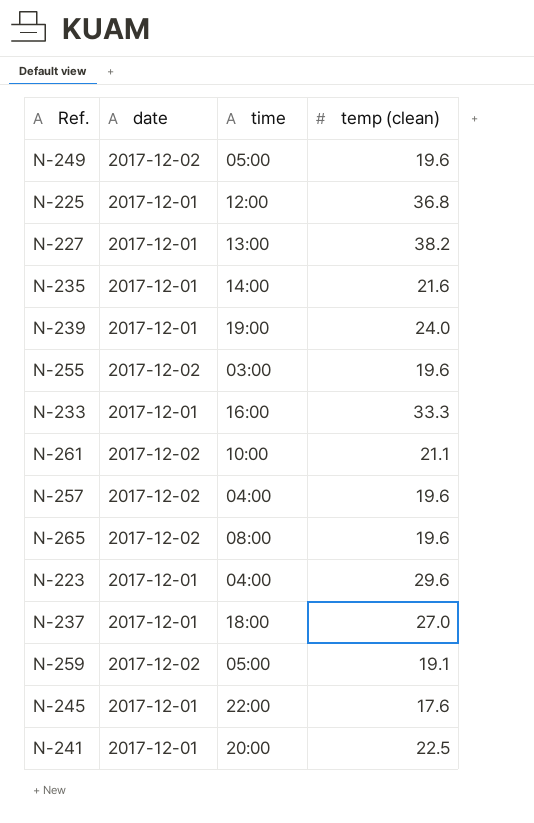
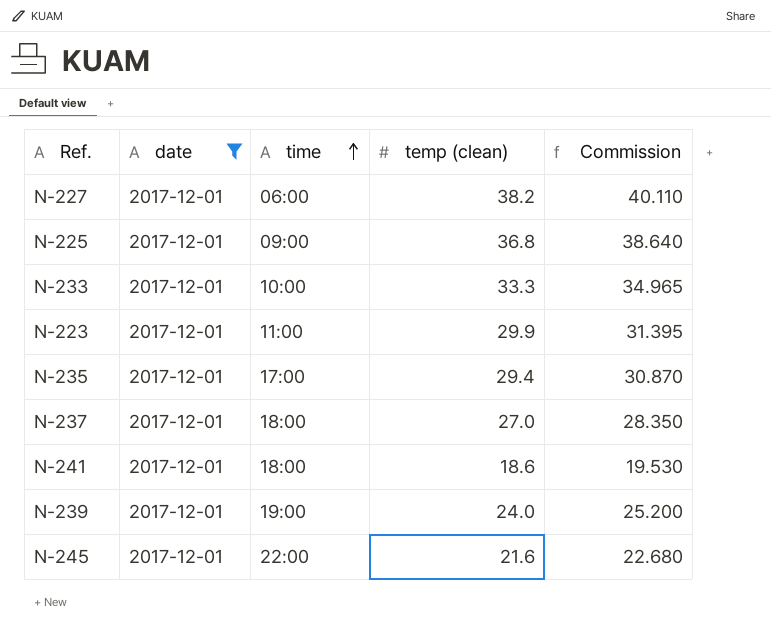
filter: none -> date = 2017-12-01
row order: none -> time ascending
column Commission | formula: none -> [temp (clean)] * 1.05
N-227 | time: 13:00 -> 06:00
N-225 | time: 12:00 -> 09:00
N-233 | time: 16:00 -> 10:00
N-223 | time: 04:00 -> 11:00
N-223 | temp (clean): 29.6 -> 29.9
N-235 | time: 14:00 -> 17:00
N-235 | temp (clean): 21.6 -> 29.4
N-241 | time: 20:00 -> 18:00
N-241 | temp (clean): 22.5 -> 18.6
N-245 | temp (clean): 17.6 -> 21.6

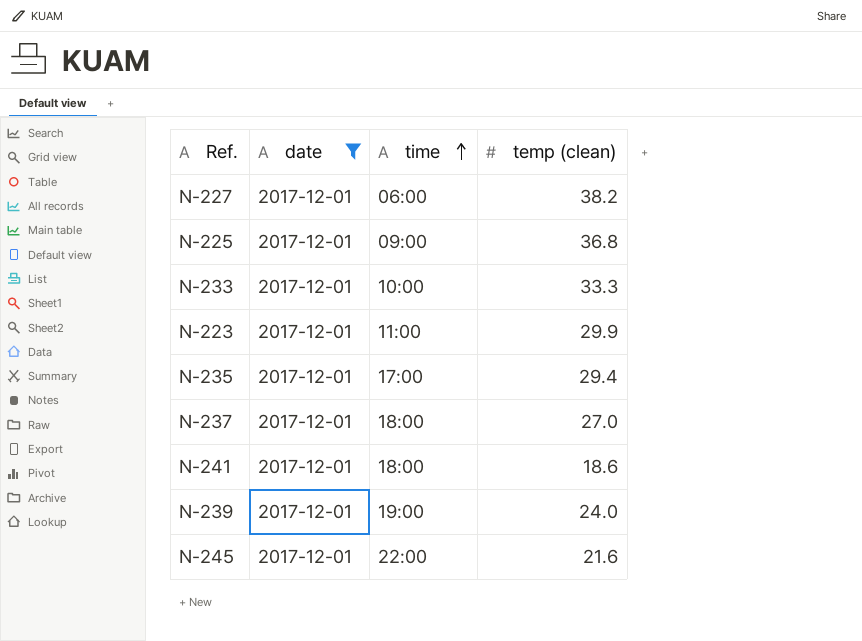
column Commission | formula: [temp (clean)] * 1.05 -> none

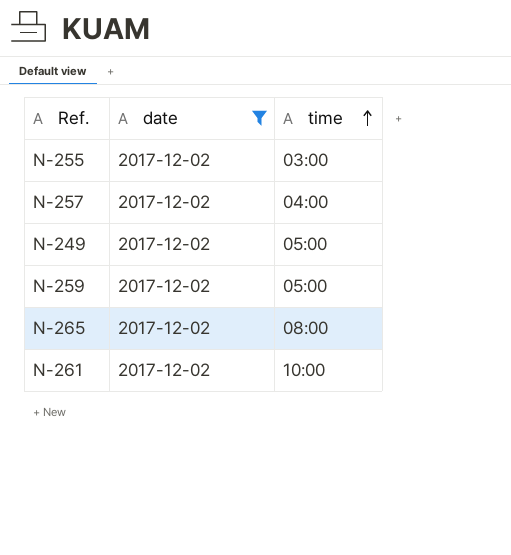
filter: date = 2017-12-01 -> date = 2017-12-02
column temp (clean) | position: 4 -> none

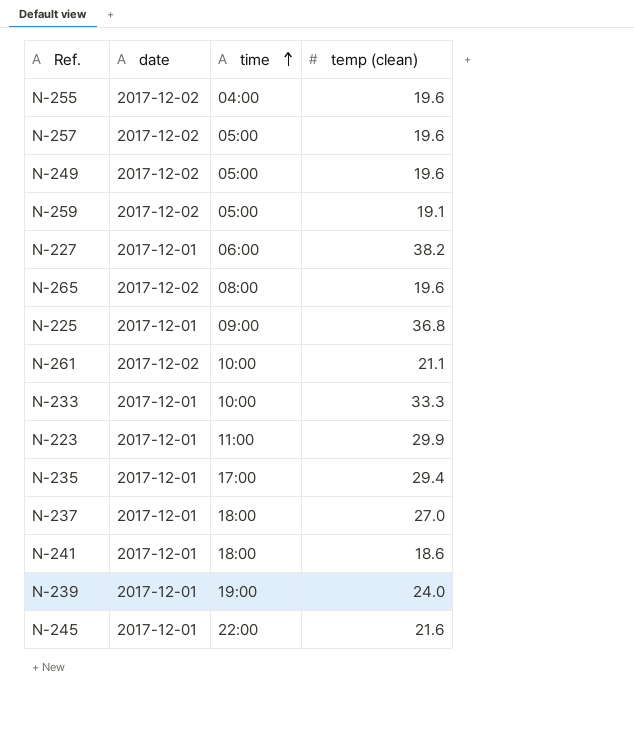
filter: date = 2017-12-02 -> none
column temp (clean) | position: none -> 4
N-255 | time: 03:00 -> 04:00
N-257 | time: 04:00 -> 05:00

